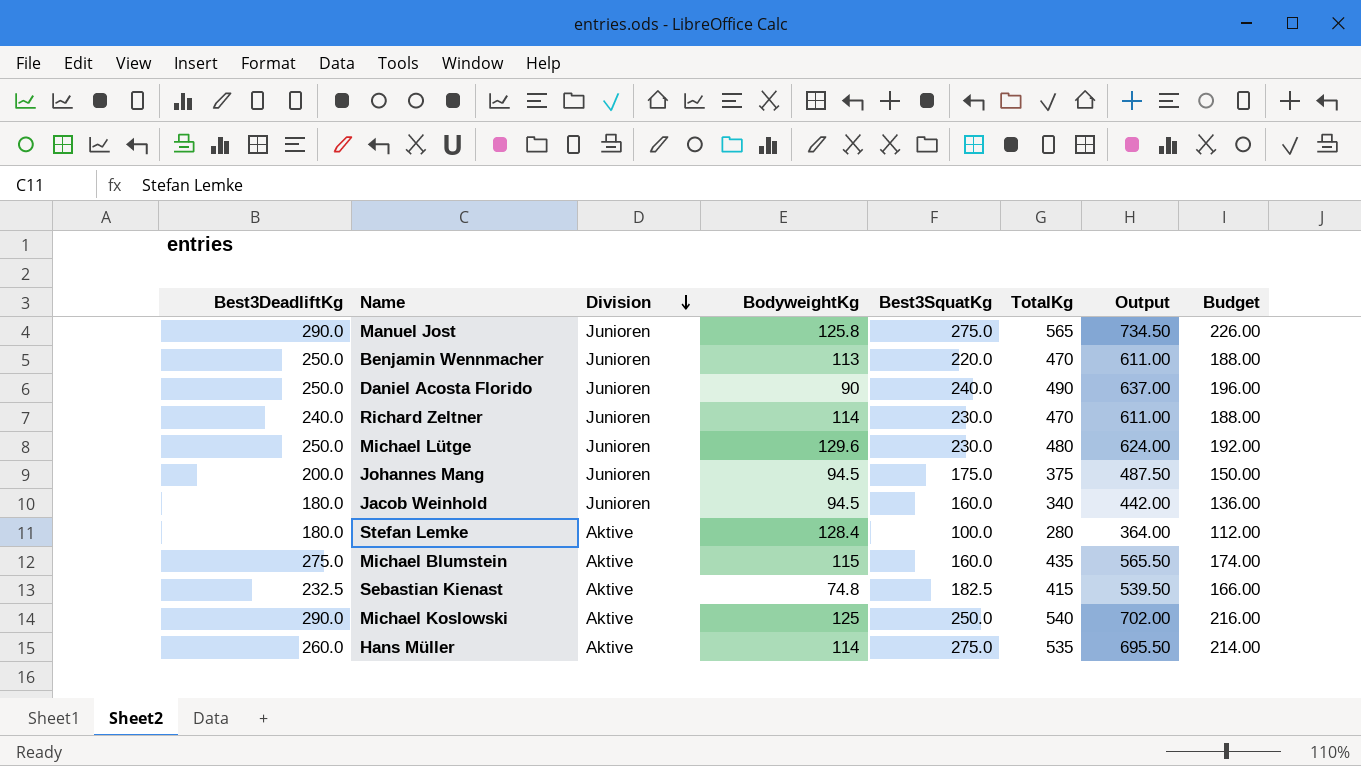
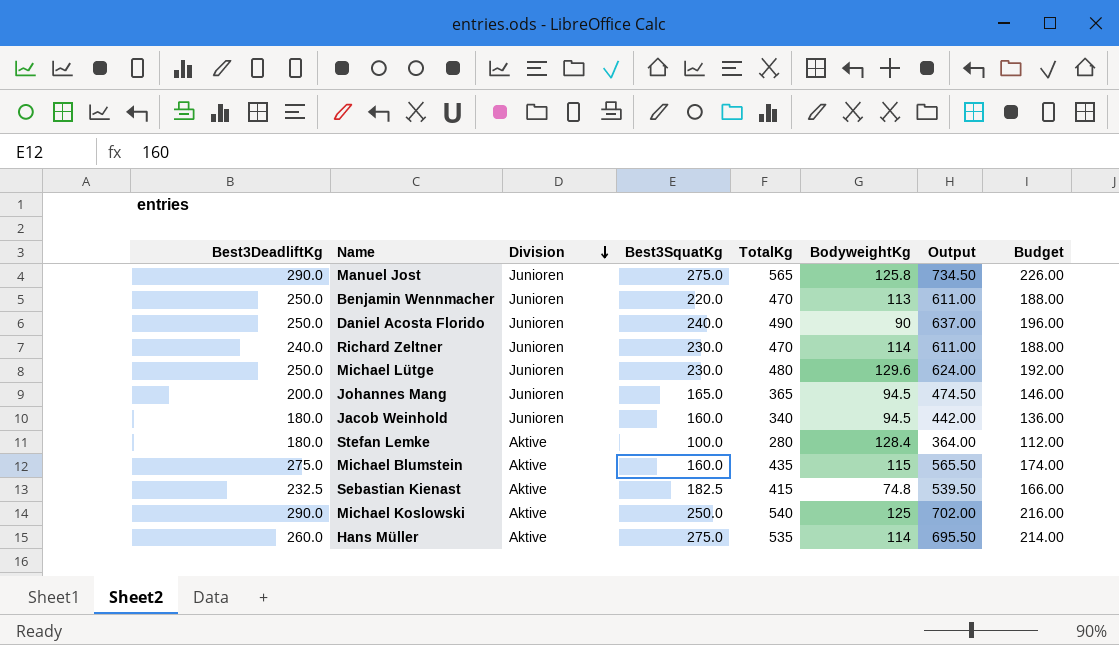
column BodyweightKg | position: 4 -> 6
Johannes Mang | Best3SquatKg: 175.0 -> 165.0
Johannes Mang | TotalKg: 375 -> 365
Johannes Mang | Output: 487.50 -> 474.50
Johannes Mang | Budget: 150.00 -> 146.00

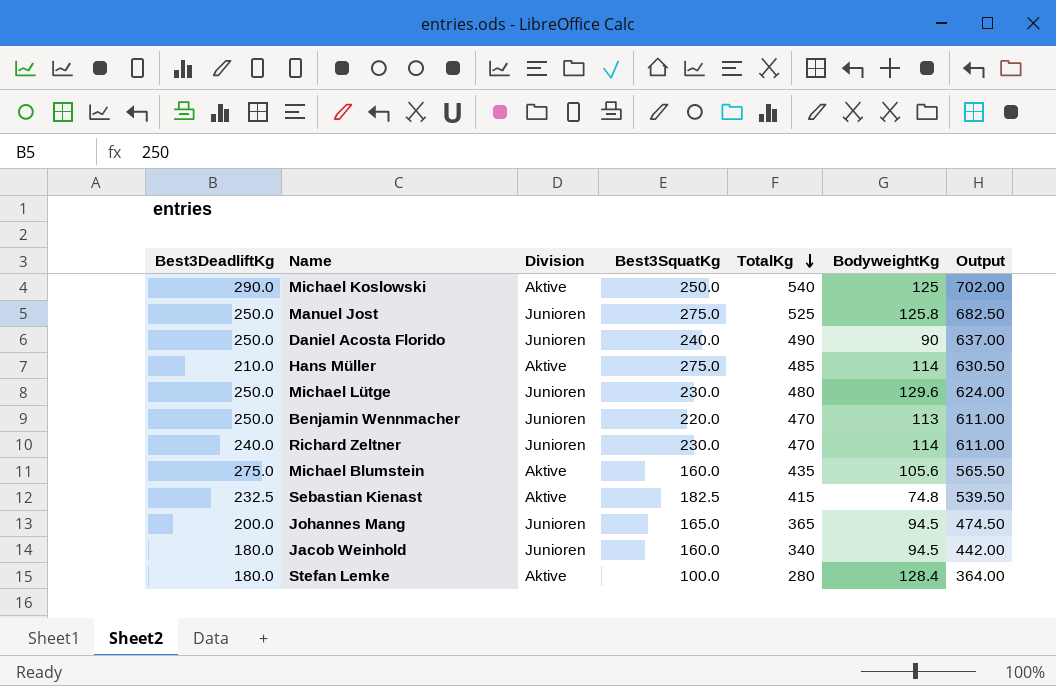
row order: Division descending -> TotalKg descending
column Budget | formula: [TotalKg] * 0.4 -> none
Manuel Jost | Best3DeadliftKg: 290.0 -> 250.0
Manuel Jost | TotalKg: 565 -> 525
Manuel Jost | Output: 734.50 -> 682.50
Hans Müller | Best3DeadliftKg: 260.0 -> 210.0
Hans Müller | TotalKg: 535 -> 485
Hans Müller | Output: 695.50 -> 630.50
Michael Blumstein | BodyweightKg: 115 -> 105.6

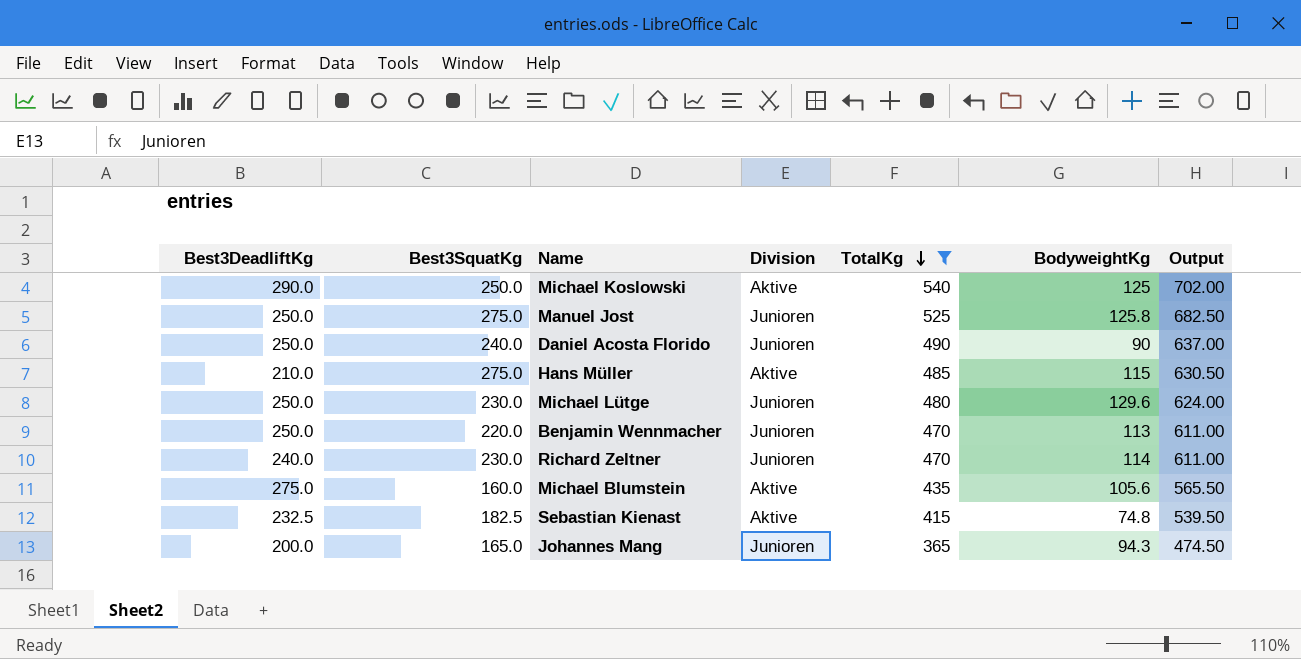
filter: none -> TotalKg >= 365
column Best3SquatKg | position: 4 -> 2
Hans Müller | BodyweightKg: 114 -> 115
Johannes Mang | BodyweightKg: 94.5 -> 94.3

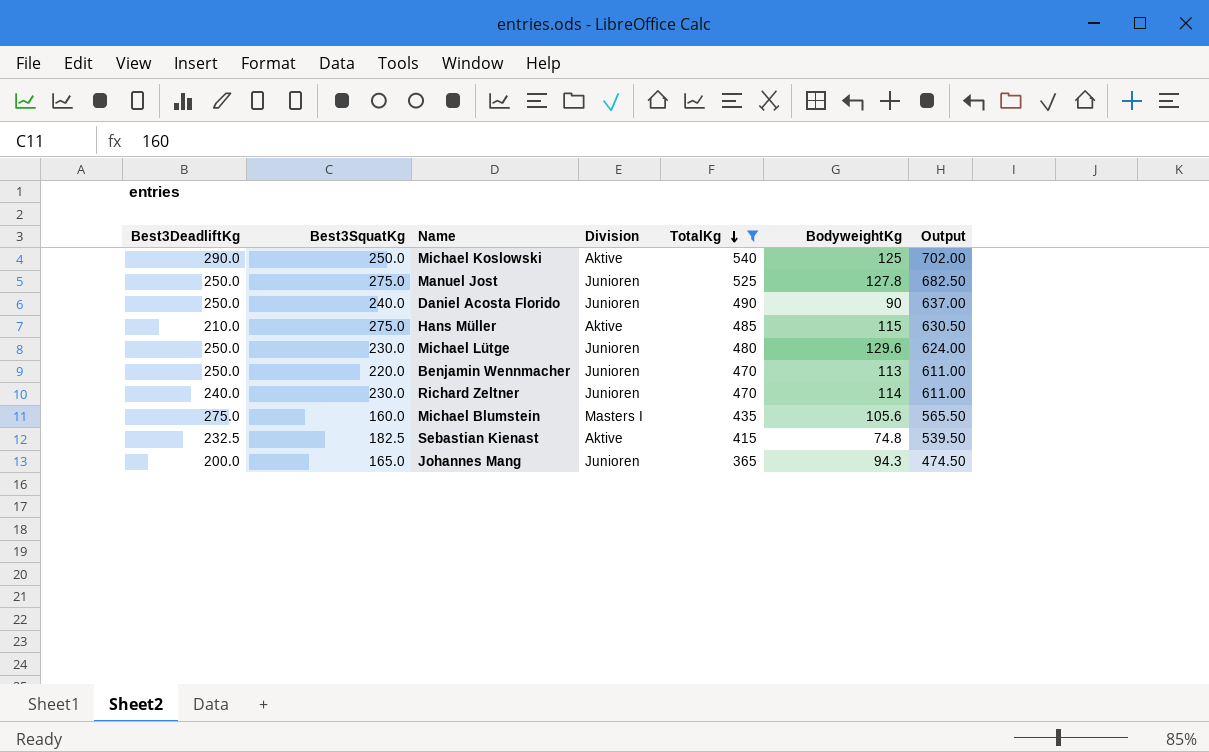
Manuel Jost | BodyweightKg: 125.8 -> 127.8
Michael Blumstein | Division: Aktive -> Masters I

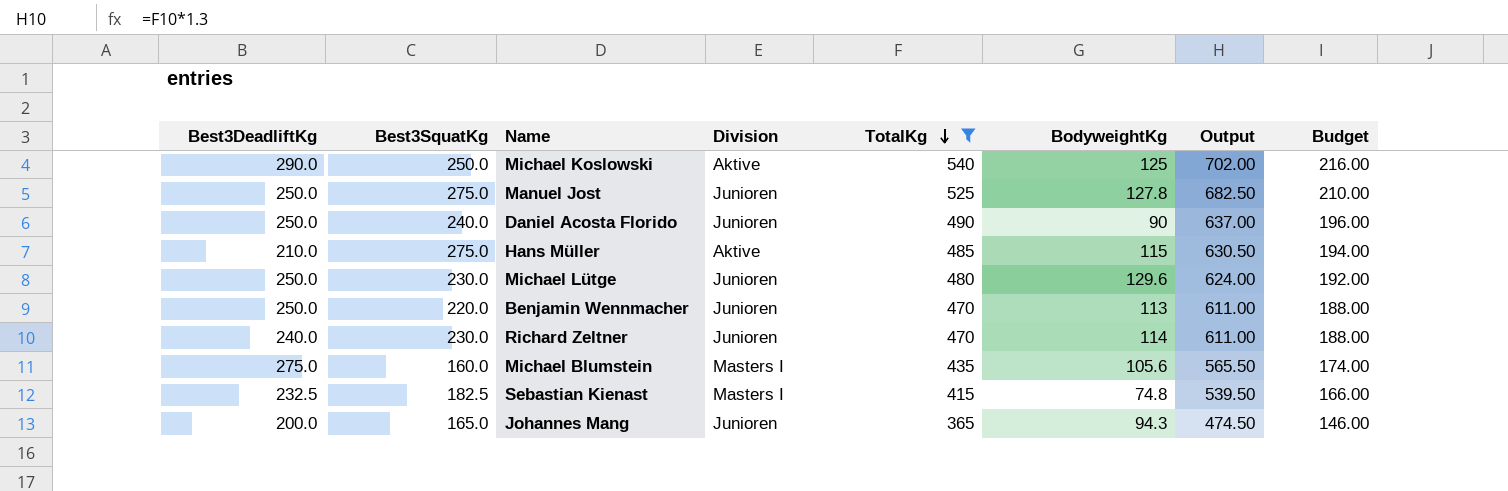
column Budget | formula: none -> [TotalKg] * 0.4
Sebastian Kienast | Division: Aktive -> Masters I

